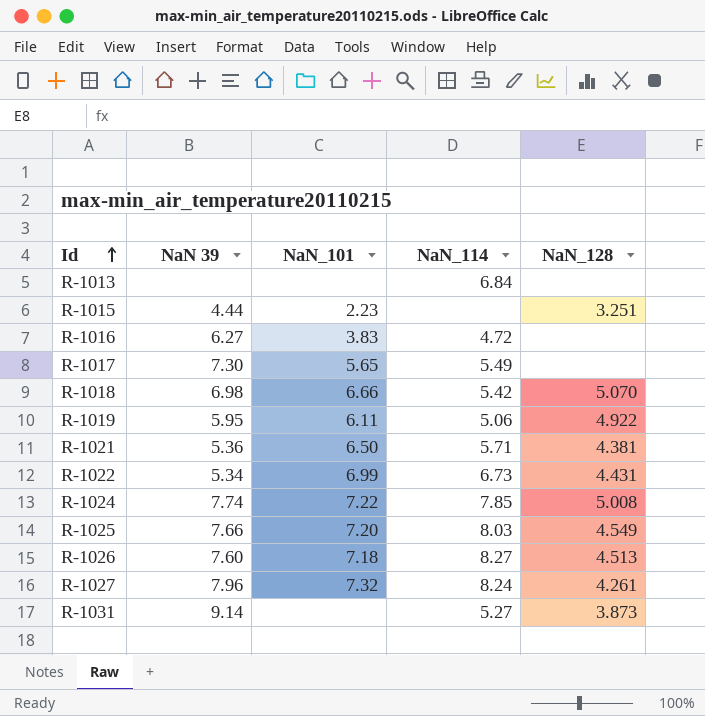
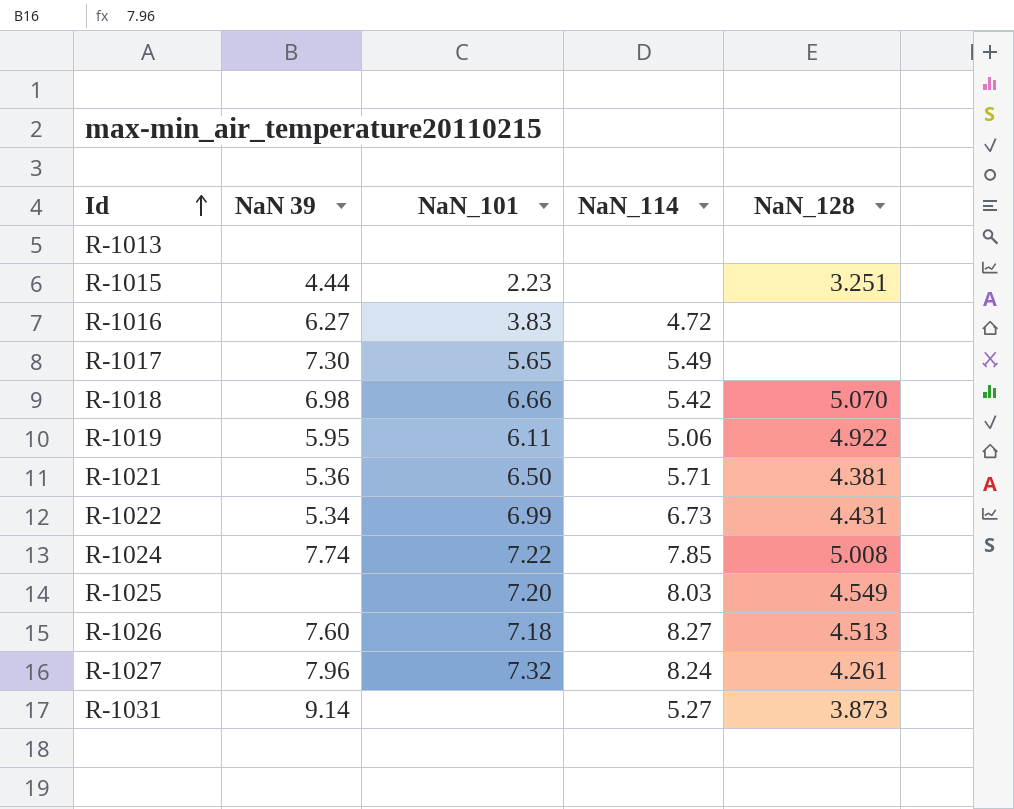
R-1013 | NaN_114: 6.84 -> none
R-1025 | NaN 39: 7.66 -> none

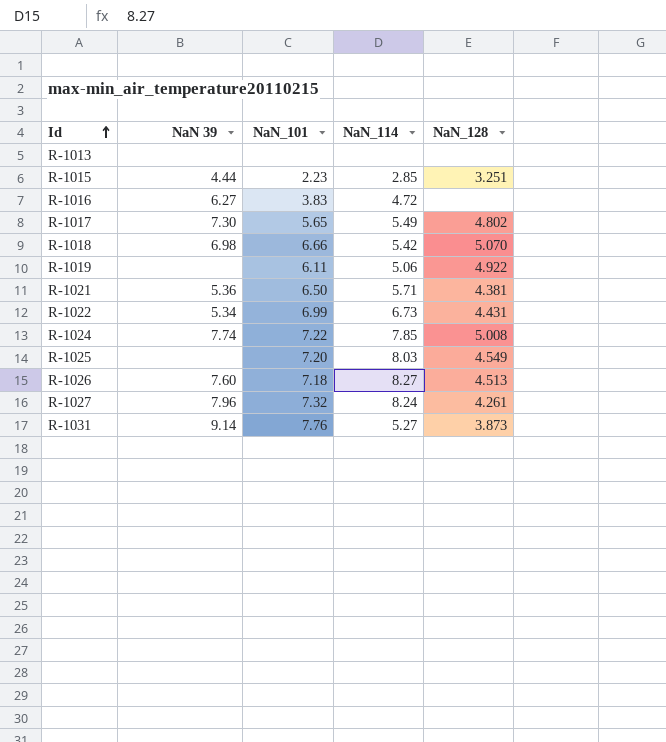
R-1015 | NaN_114: none -> 2.85
R-1017 | NaN_128: none -> 4.802
R-1019 | NaN 39: 5.95 -> none
R-1031 | NaN_101: none -> 7.76

